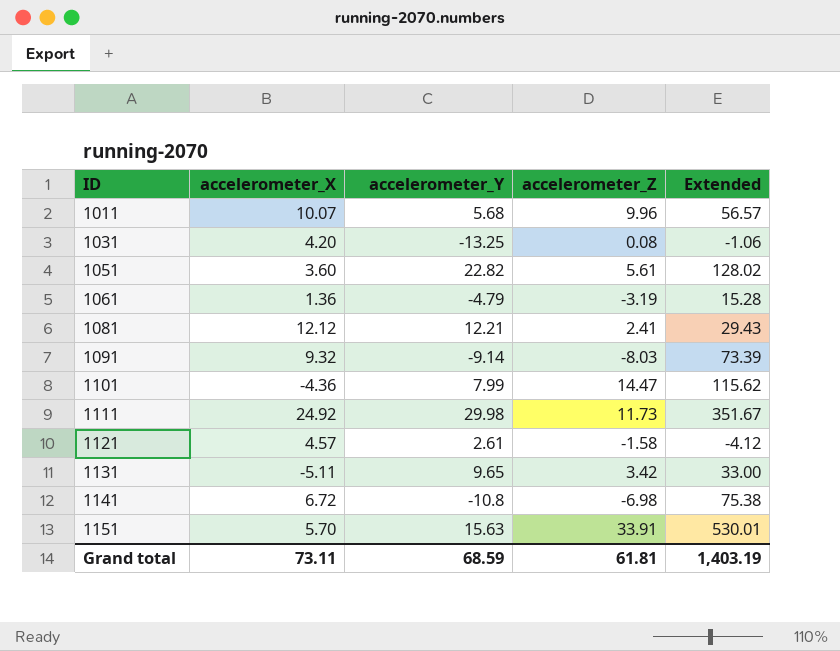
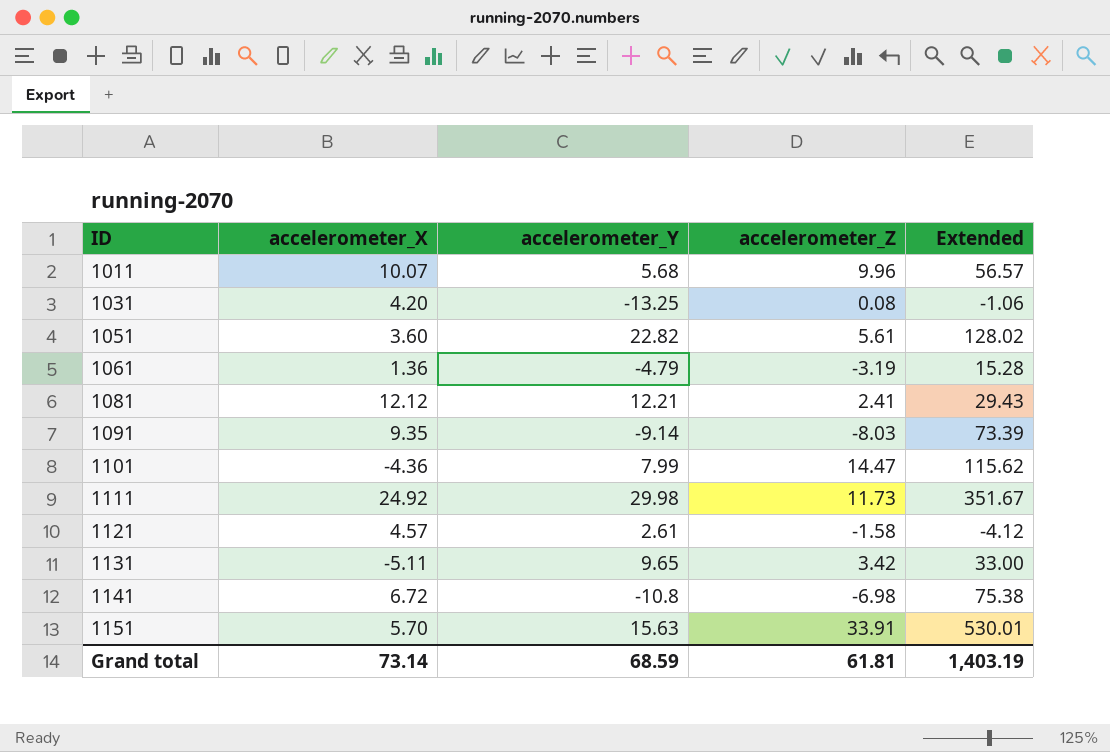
1091 | accelerometer_X: 9.32 -> 9.35
Grand total | accelerometer_X: 73.11 -> 73.14

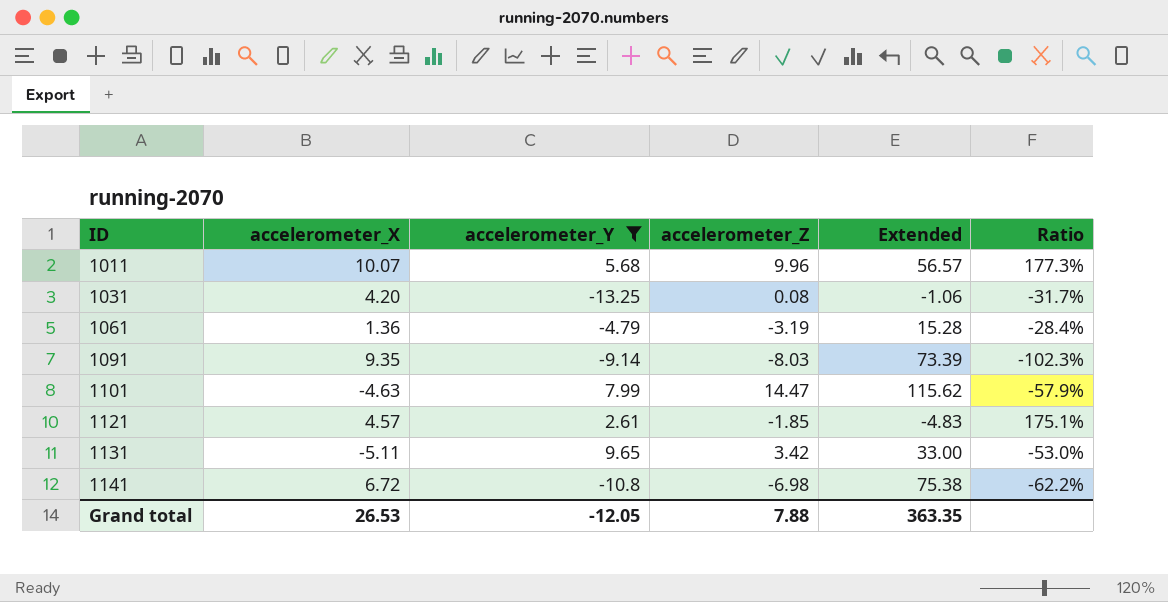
filter: none -> accelerometer_Y <= 9.65
column Ratio | formula: none -> [accelerometer_X] / [accelerometer_Y]
1101 | accelerometer_X: -4.36 -> -4.63
1121 | accelerometer_Z: -1.58 -> -1.85
1121 | Extended: -4.12 -> -4.83
Grand total | accelerometer_X: 73.14 -> 26.53
Grand total | accelerometer_Y: 68.59 -> -12.05
Grand total | accelerometer_Z: 61.81 -> 7.88
Grand total | Extended: 1,403.19 -> 363.35

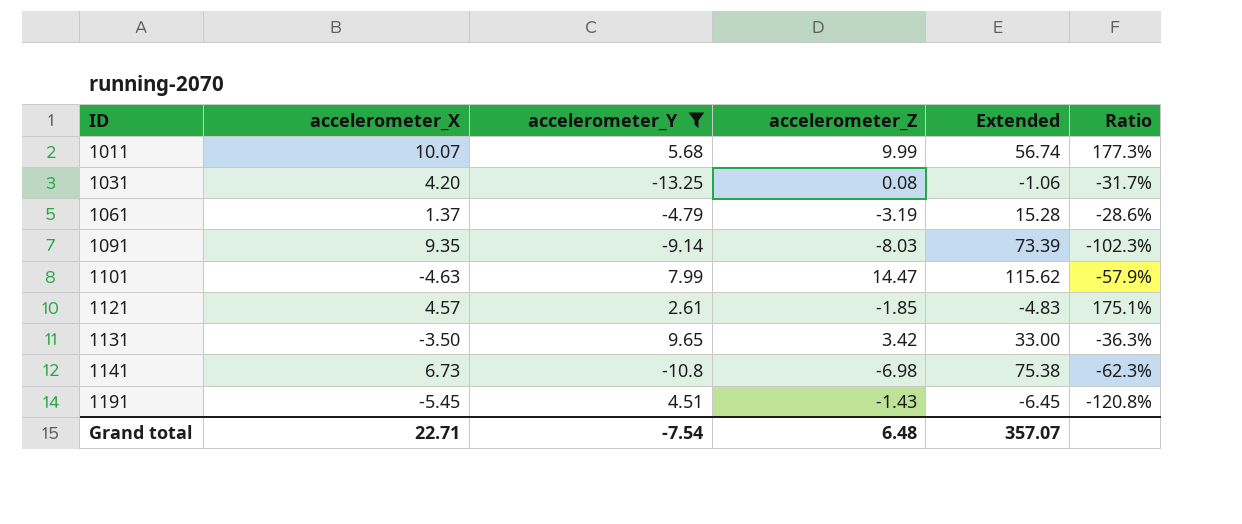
1011 | accelerometer_Z: 9.96 -> 9.99
1011 | Extended: 56.57 -> 56.74
1061 | accelerometer_X: 1.36 -> 1.37
1061 | Ratio: -28.4% -> -28.6%
1131 | accelerometer_X: -5.11 -> -3.50
1131 | Ratio: -53.0% -> -36.3%
1141 | accelerometer_X: 6.72 -> 6.73
1141 | Ratio: -62.2% -> -62.3%
row 1191: none -> -5.45 | 4.51 | -1.43 | -6.45 | -120.8%
Grand total | accelerometer_X: 26.53 -> 22.71
Grand total | accelerometer_Y: -12.05 -> -7.54
Grand total | accelerometer_Z: 7.88 -> 6.48
Grand total | Extended: 363.35 -> 357.07

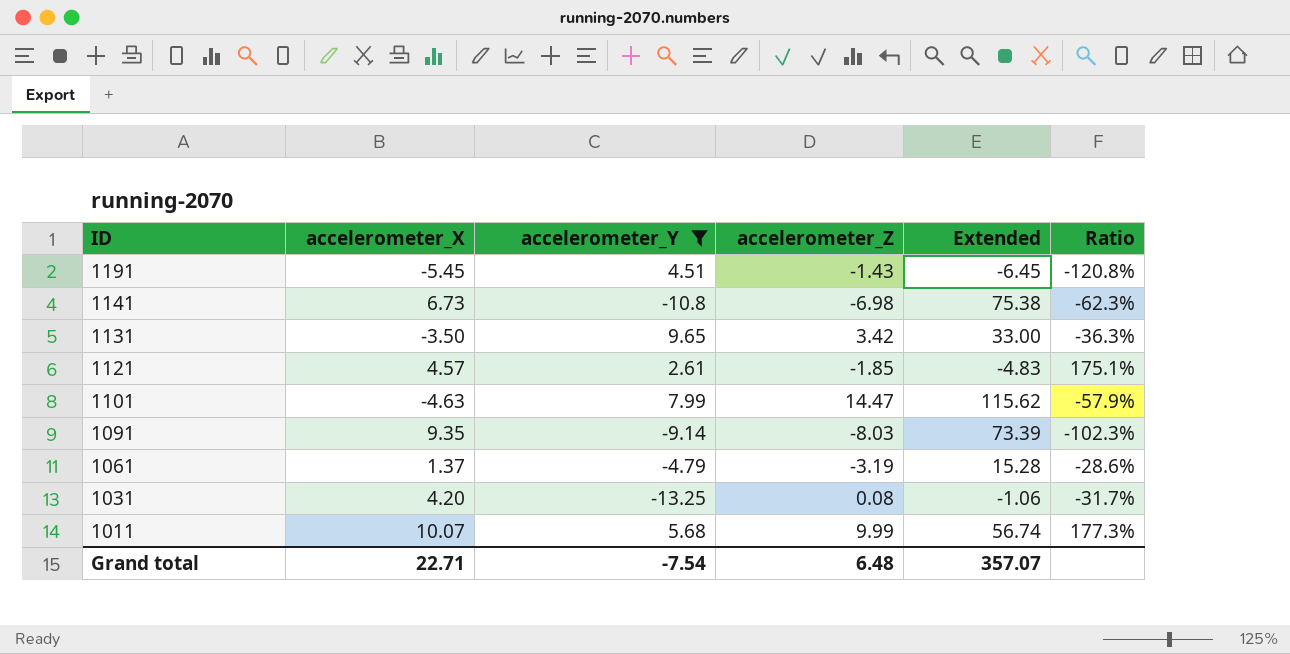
row order: ID ascending -> ID descending

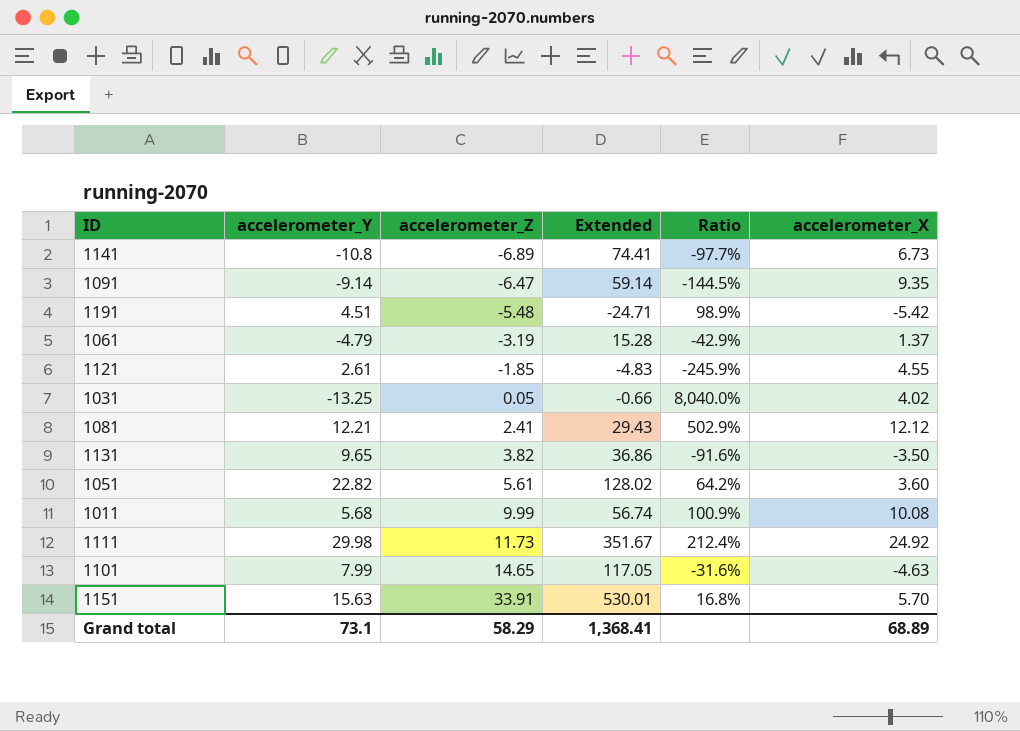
filter: accelerometer_Y <= 9.65 -> none
row order: ID descending -> accelerometer_Z ascending
column Ratio | formula: [accelerometer_X] / [accelerometer_Y] -> [accelerometer_X] / [accelerometer_Z]
column accelerometer_X | position: 2 -> 6
1141 | accelerometer_Z: -6.98 -> -6.89
1141 | Extended: 75.38 -> 74.41
1091 | accelerometer_Z: -8.03 -> -6.47
1091 | Extended: 73.39 -> 59.14
1191 | accelerometer_Z: -1.43 -> -5.48
1191 | Extended: -6.45 -> -24.71
1191 | accelerometer_X: -5.45 -> -5.42
1121 | accelerometer_X: 4.57 -> 4.55
1031 | accelerometer_Z: 0.08 -> 0.05
1031 | Extended: -1.06 -> -0.66
1031 | accelerometer_X: 4.20 -> 4.02
1131 | accelerometer_Z: 3.42 -> 3.82
1131 | Extended: 33.00 -> 36.86
1011 | accelerometer_X: 10.07 -> 10.08
1101 | accelerometer_Z: 14.47 -> 14.65
1101 | Extended: 115.62 -> 117.05
Grand total | accelerometer_Y: -7.54 -> 73.1
Grand total | accelerometer_Z: 6.48 -> 58.29
Grand total | Extended: 357.07 -> 1,368.41
Grand total | accelerometer_X: 22.71 -> 68.89

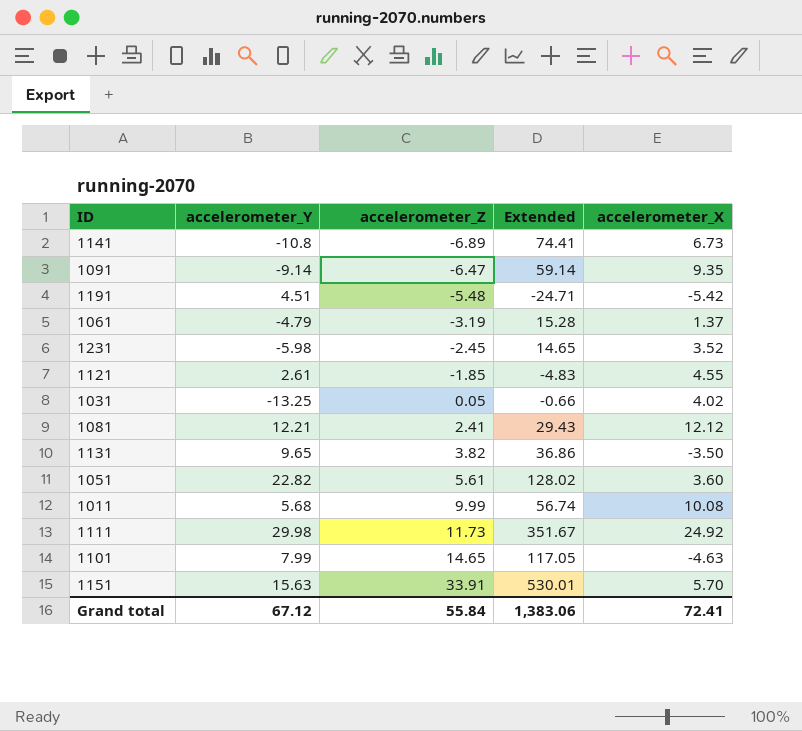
column Ratio | formula: [accelerometer_X] / [accelerometer_Z] -> none
row 1231: none -> -5.98 | -2.45 | 14.65 | 3.52
Grand total | accelerometer_Y: 73.1 -> 67.12
Grand total | accelerometer_Z: 58.29 -> 55.84
Grand total | Extended: 1,368.41 -> 1,383.06
Grand total | accelerometer_X: 68.89 -> 72.41

